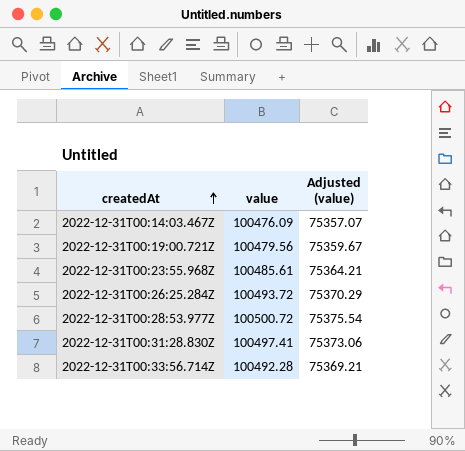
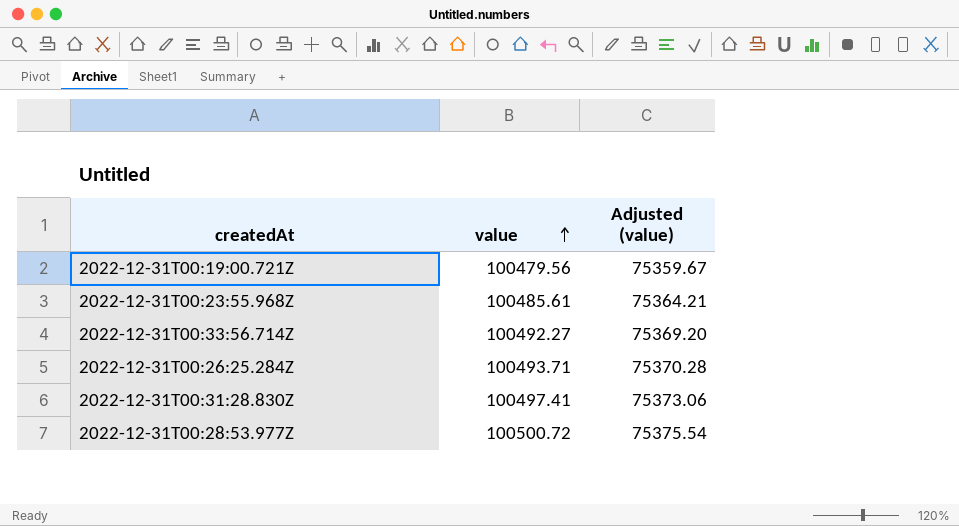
row order: createdAt ascending -> value ascending
row 2022-12-31T00:14:03.467Z: 100476.09 | 75357.07 -> none
2022-12-31T00:33:56.714Z | value: 100492.28 -> 100492.27
2022-12-31T00:33:56.714Z | Adjusted (value): 75369.21 -> 75369.20
2022-12-31T00:26:25.284Z | value: 100493.72 -> 100493.71
2022-12-31T00:26:25.284Z | Adjusted (value): 75370.29 -> 75370.28

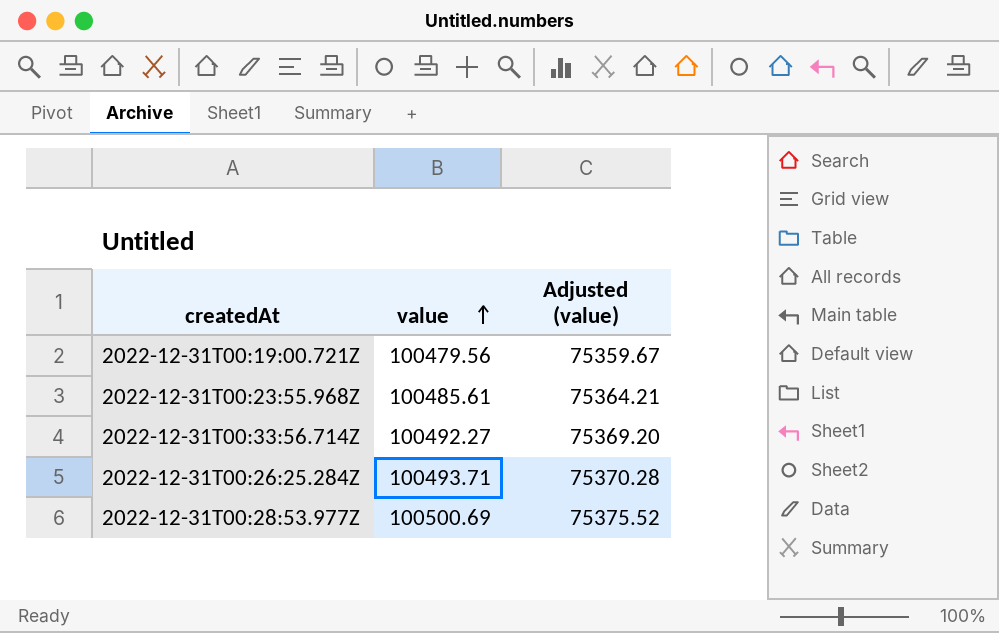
row 2022-12-31T00:31:28.830Z: 100497.41 | 75373.06 -> none
2022-12-31T00:28:53.977Z | value: 100500.72 -> 100500.69
2022-12-31T00:28:53.977Z | Adjusted (value): 75375.54 -> 75375.52

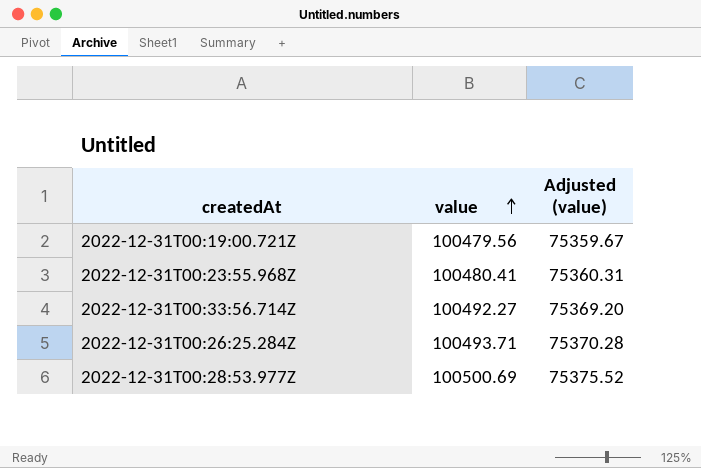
2022-12-31T00:23:55.968Z | value: 100485.61 -> 100480.41
2022-12-31T00:23:55.968Z | Adjusted (value): 75364.21 -> 75360.31

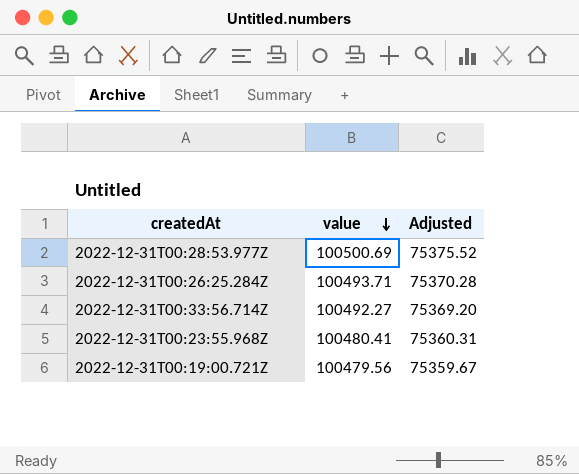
row order: value ascending -> value descending
column name: Adjusted (value) -> Adjusted

